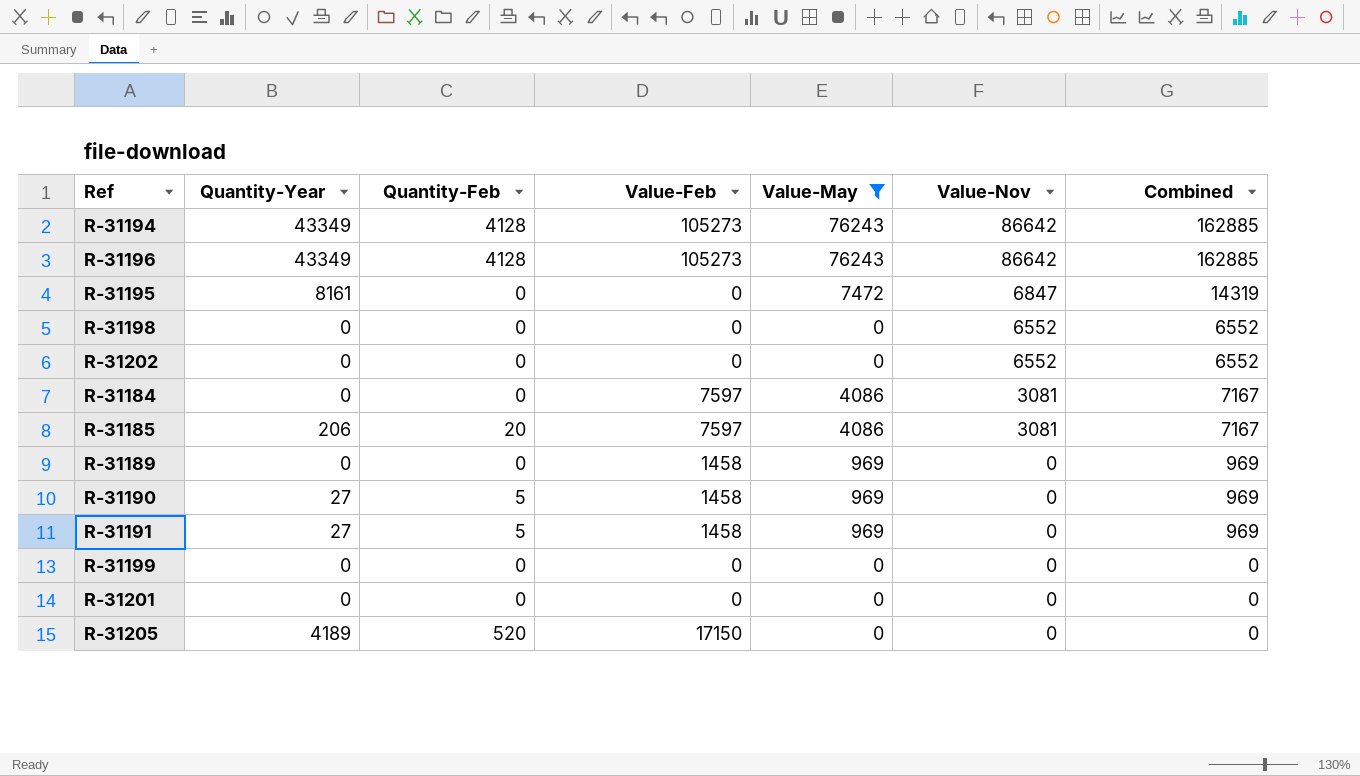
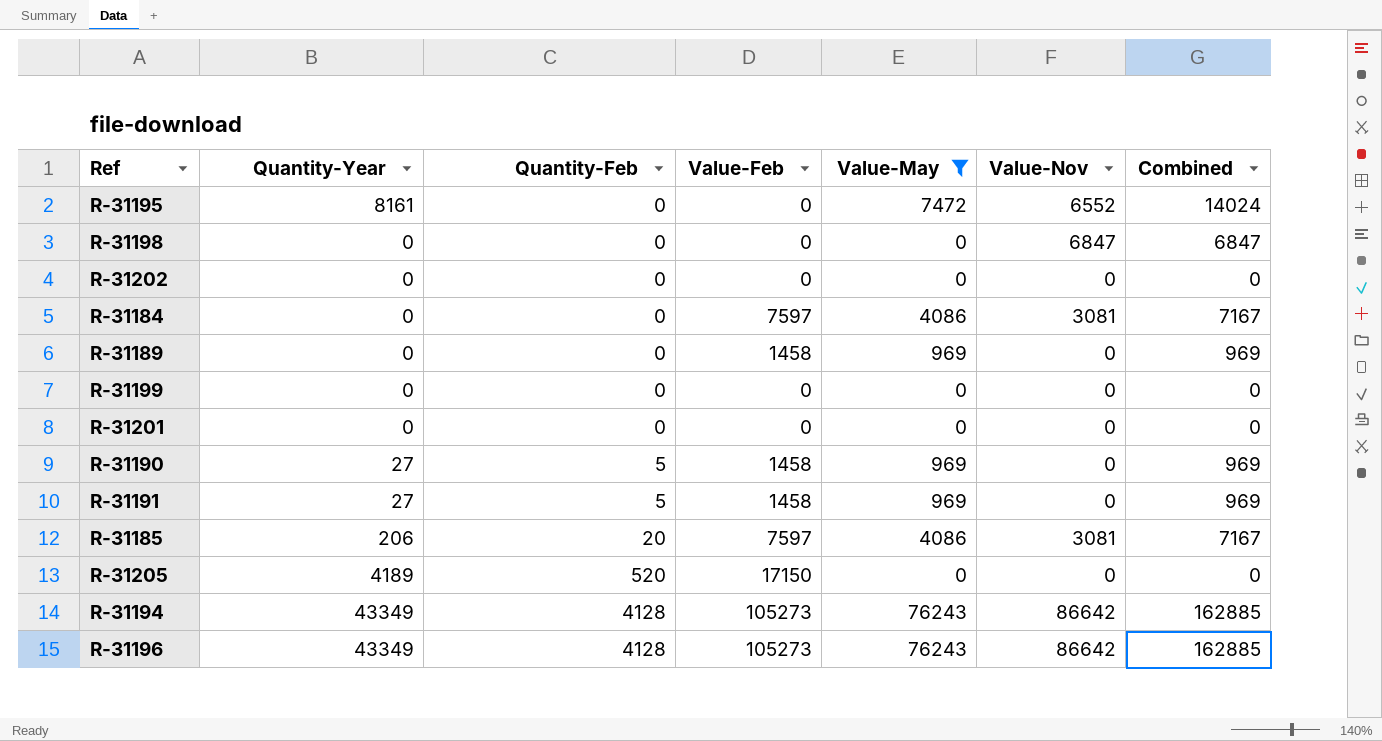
row order: Value-Nov descending -> Quantity-Feb ascending
R-31195 | Value-Nov: 6847 -> 6552
R-31195 | Combined: 14319 -> 14024
R-31198 | Value-Nov: 6552 -> 6847
R-31198 | Combined: 6552 -> 6847
R-31202 | Value-Nov: 6552 -> 0
R-31202 | Combined: 6552 -> 0

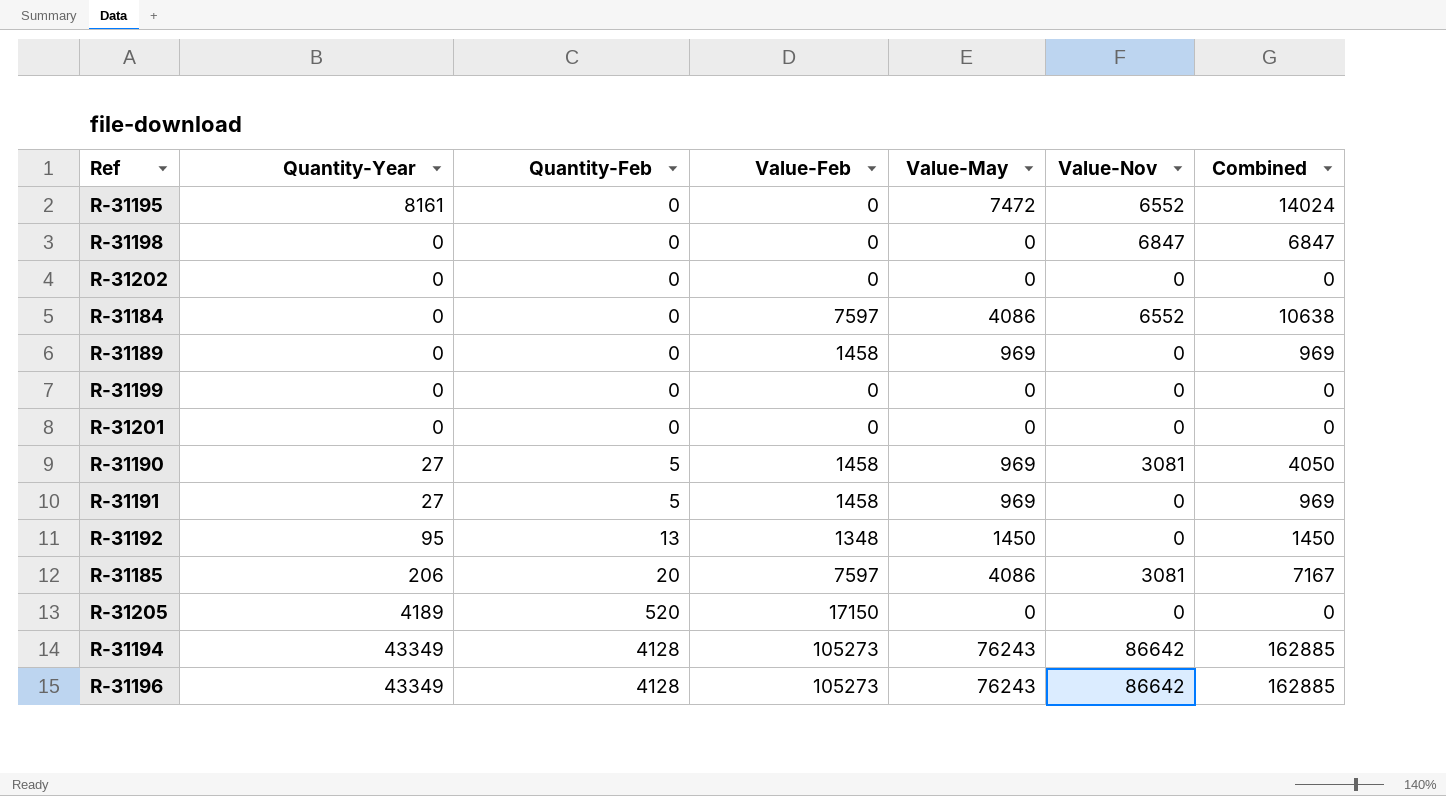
filter: Value-May != 1450 -> none
R-31184 | Value-Nov: 3081 -> 6552
R-31184 | Combined: 7167 -> 10638
R-31190 | Value-Nov: 0 -> 3081
R-31190 | Combined: 969 -> 4050

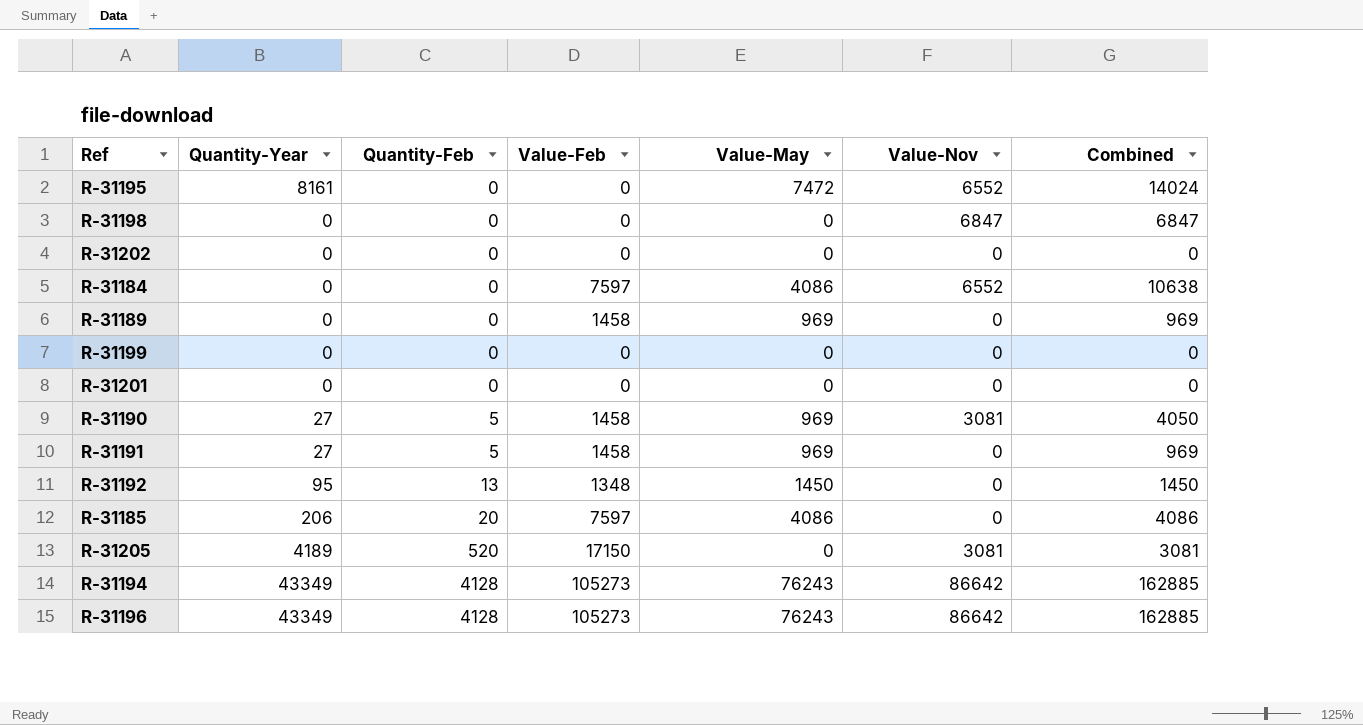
R-31185 | Value-Nov: 3081 -> 0
R-31185 | Combined: 7167 -> 4086
R-31205 | Value-Nov: 0 -> 3081
R-31205 | Combined: 0 -> 3081

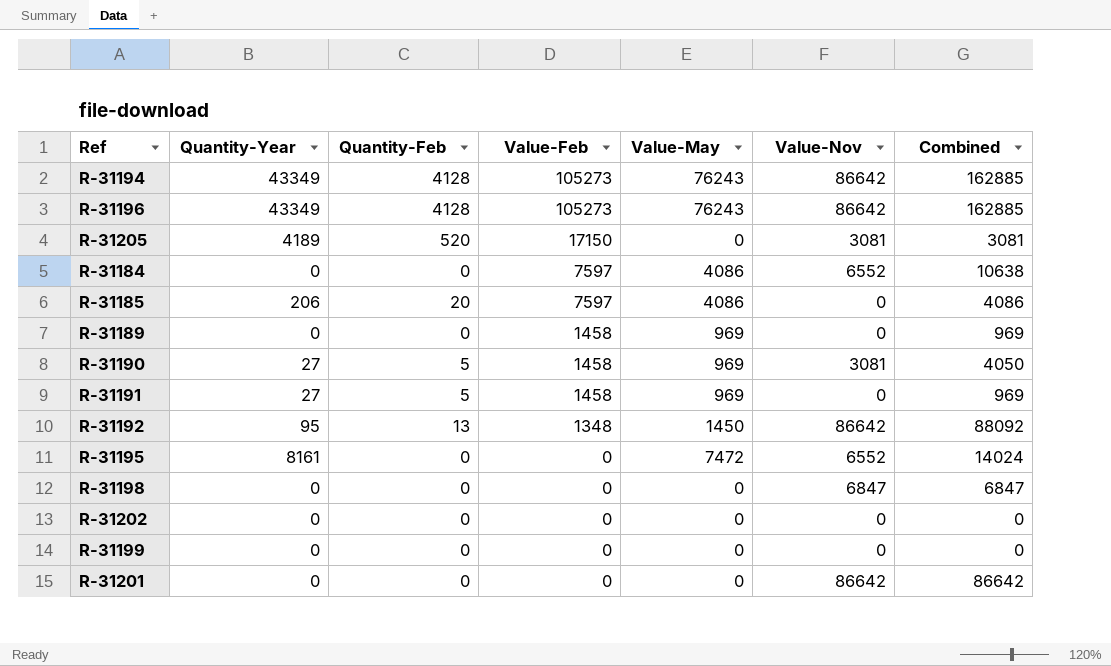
row order: Quantity-Feb ascending -> Value-Feb descending
R-31192 | Value-Nov: 0 -> 86642
R-31192 | Combined: 1450 -> 88092
R-31201 | Value-Nov: 0 -> 86642
R-31201 | Combined: 0 -> 86642

